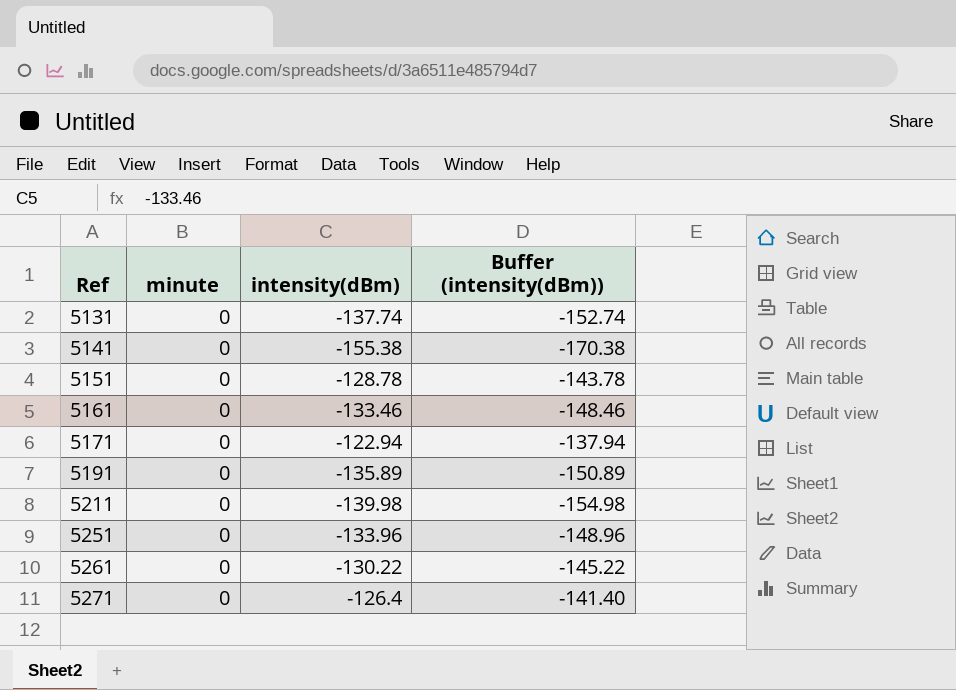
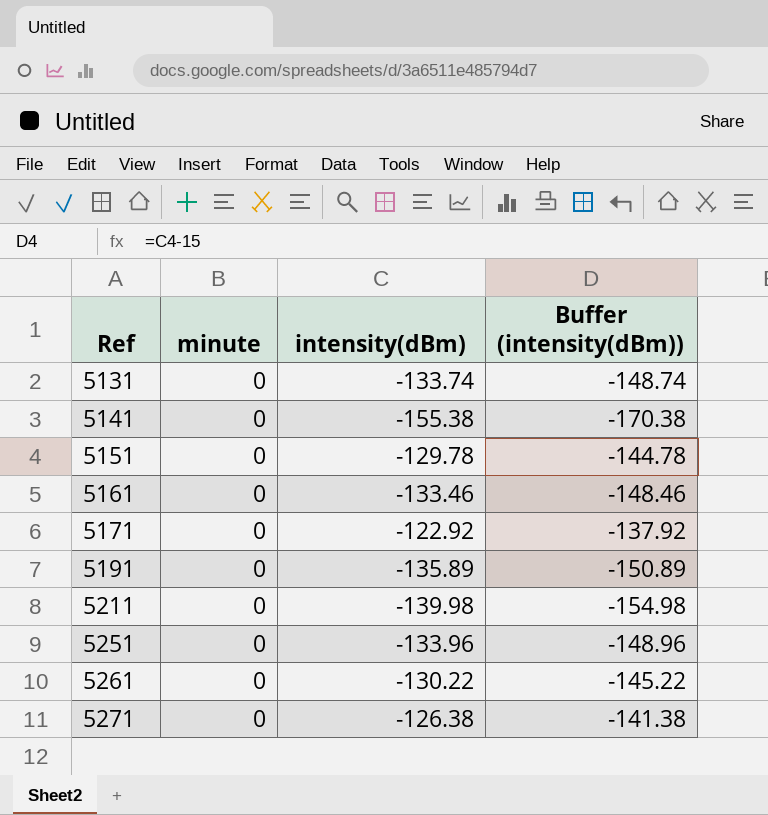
5131 | intensity(dBm): -137.74 -> -133.74
5131 | Buffer (intensity(dBm)): -152.74 -> -148.74
5151 | intensity(dBm): -128.78 -> -129.78
5151 | Buffer (intensity(dBm)): -143.78 -> -144.78
5171 | intensity(dBm): -122.94 -> -122.92
5171 | Buffer (intensity(dBm)): -137.94 -> -137.92
5271 | intensity(dBm): -126.4 -> -126.38
5271 | Buffer (intensity(dBm)): -141.40 -> -141.38

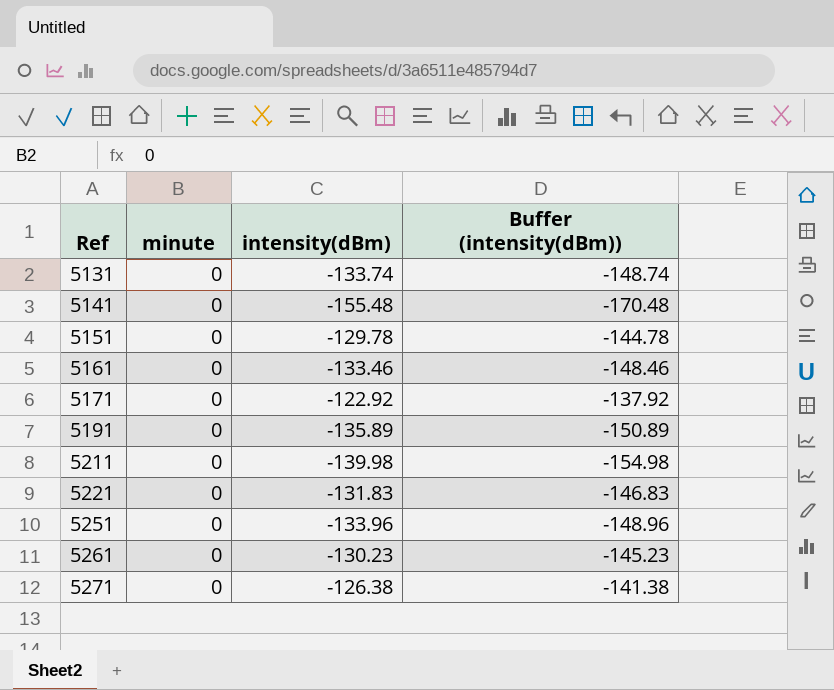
5141 | intensity(dBm): -155.38 -> -155.48
5141 | Buffer (intensity(dBm)): -170.38 -> -170.48
row 5221: none -> 0 | -131.83 | -146.83
5261 | intensity(dBm): -130.22 -> -130.23
5261 | Buffer (intensity(dBm)): -145.22 -> -145.23

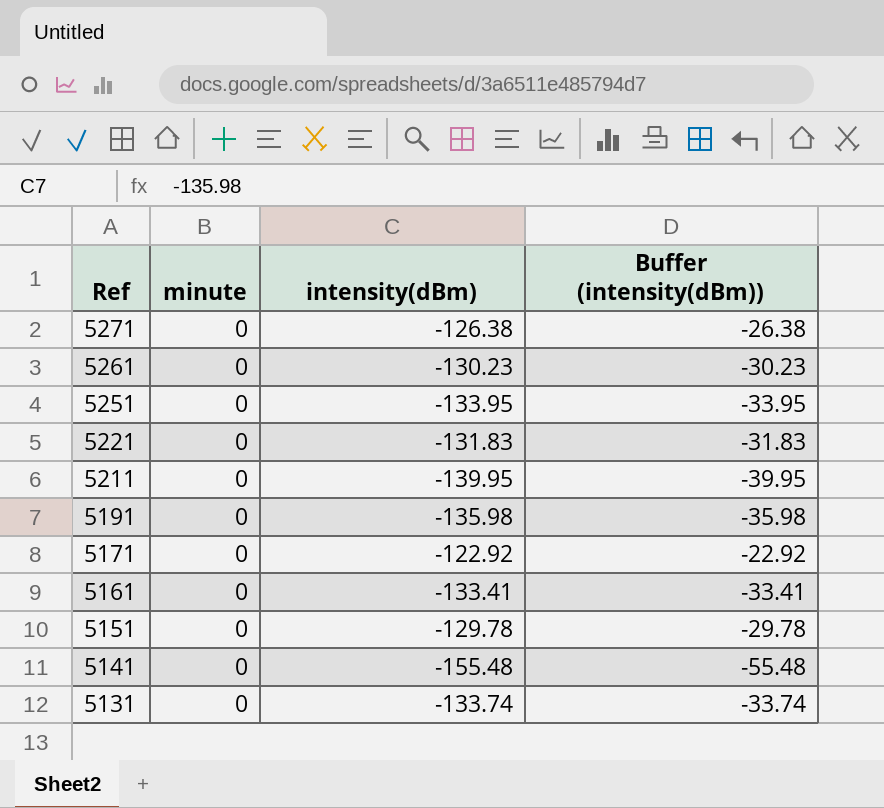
row order: Ref ascending -> Ref descending
column Buffer (intensity(dBm)) | formula: [intensity(dBm)] - 15 -> [intensity(dBm)] + 100
5251 | intensity(dBm): -133.96 -> -133.95
5211 | intensity(dBm): -139.98 -> -139.95
5191 | intensity(dBm): -135.89 -> -135.98
5161 | intensity(dBm): -133.46 -> -133.41

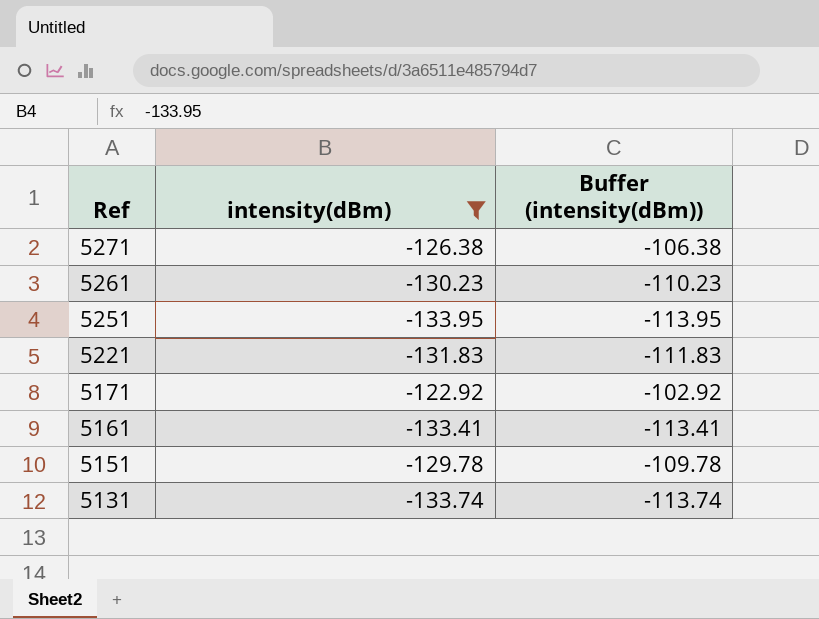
filter: none -> intensity(dBm) >= -133.95
column minute | position: 2 -> none
column Buffer (intensity(dBm)) | formula: [intensity(dBm)] + 100 -> [intensity(dBm)] + 20

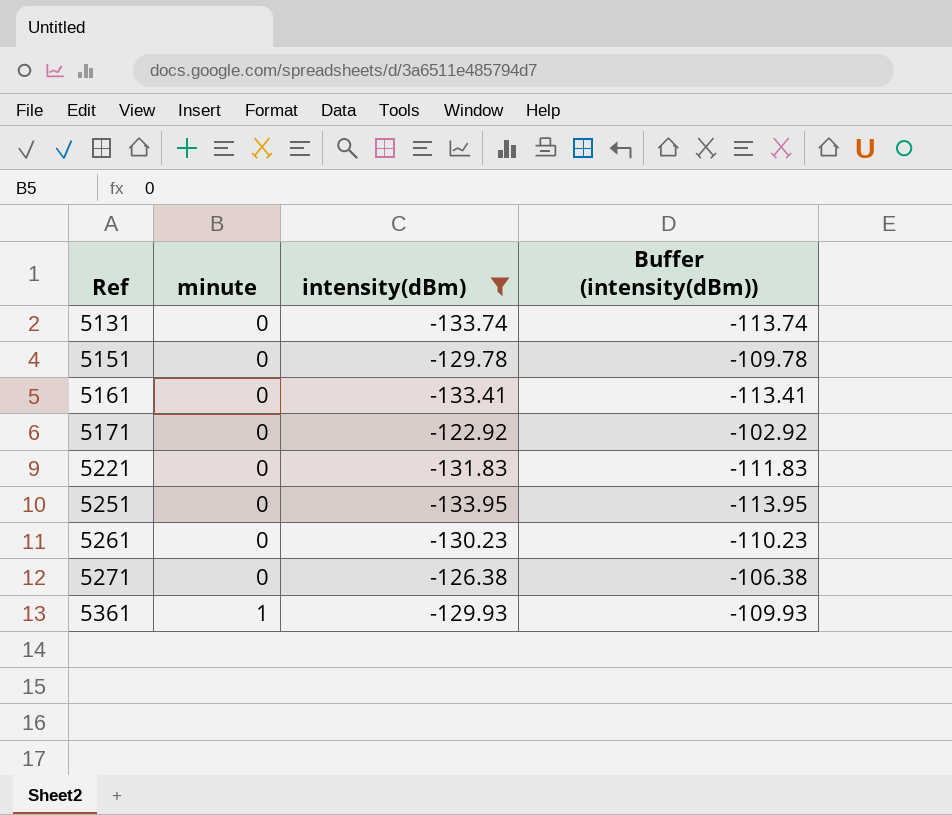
row order: Ref descending -> Ref ascending
column minute | position: none -> 2
row 5361: none -> 1 | -129.93 | -109.93

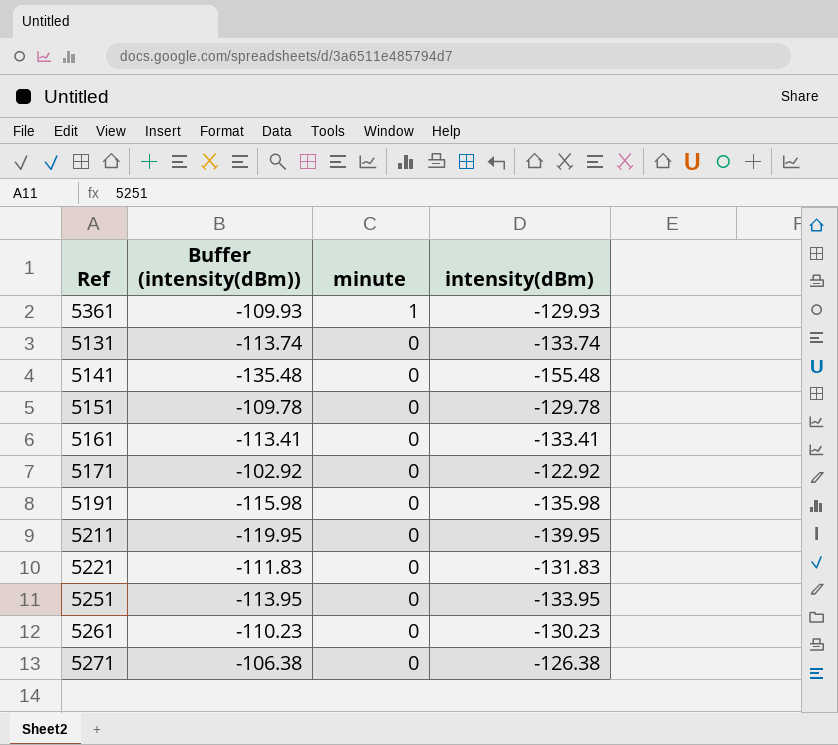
filter: intensity(dBm) >= -133.95 -> none
row order: Ref ascending -> minute descending
column Buffer (intensity(dBm)) | position: 4 -> 2

